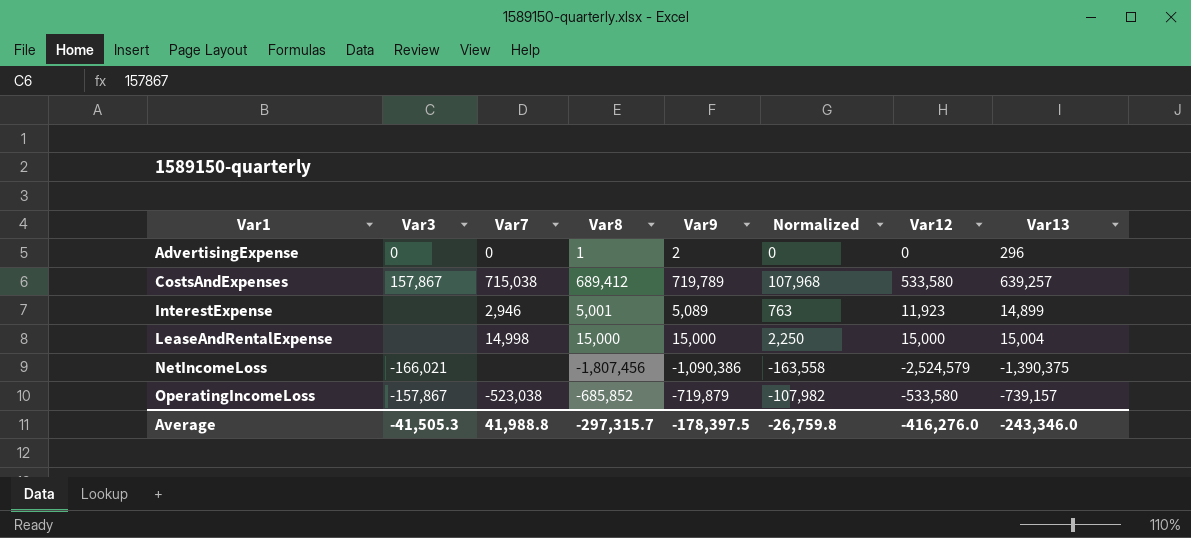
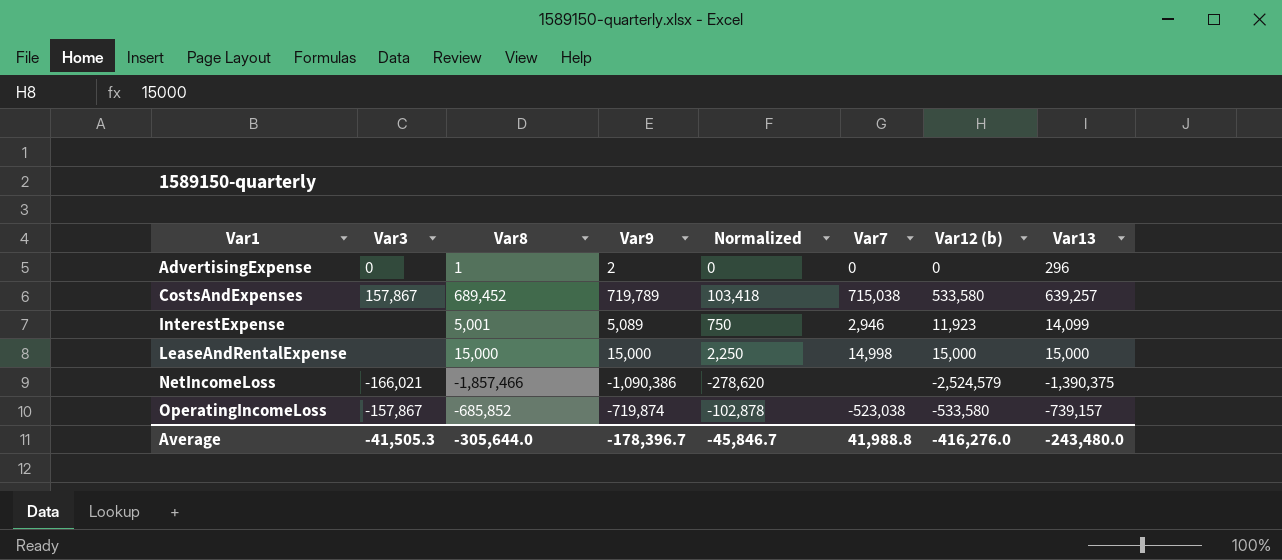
column Normalized | formula: [Var9] * 0.15 -> [Var8] * 0.15
column Var7 | position: 3 -> 6
column name: Var12 -> Var12 (b)
CostsAndExpenses | Var8: 689,412 -> 689,452
InterestExpense | Var13: 14,899 -> 14,099
LeaseAndRentalExpense | Var13: 15,004 -> 15,000
NetIncomeLoss | Var8: -1,807,456 -> -1,857,466
OperatingIncomeLoss | Var9: -719,879 -> -719,874
Average | Var8: -297,315.7 -> -305,644.0
Average | Var9: -178,397.5 -> -178,396.7
Average | Normalized: -26,759.8 -> -45,846.7
Average | Var13: -243,346.0 -> -243,480.0

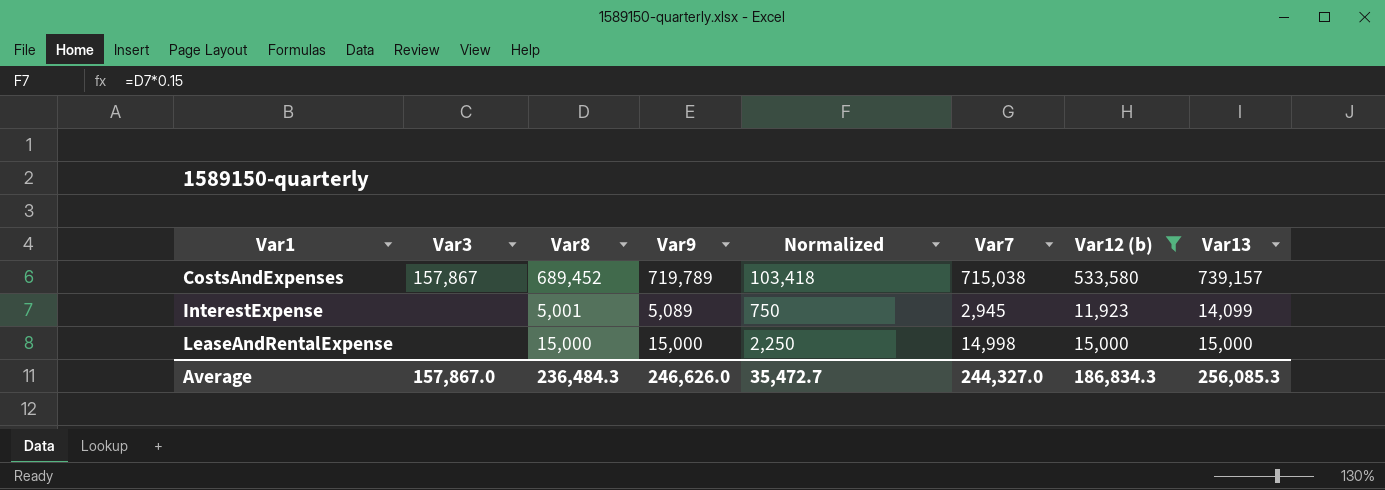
filter: none -> Var12 (b) >= 11,923
CostsAndExpenses | Var13: 639,257 -> 739,157
InterestExpense | Var7: 2,946 -> 2,945
Average | Var3: -41,505.3 -> 157,867.0
Average | Var8: -305,644.0 -> 236,484.3
Average | Var9: -178,396.7 -> 246,626.0
Average | Normalized: -45,846.7 -> 35,472.7
Average | Var7: 41,988.8 -> 244,327.0
Average | Var12 (b): -416,276.0 -> 186,834.3
Average | Var13: -243,480.0 -> 256,085.3

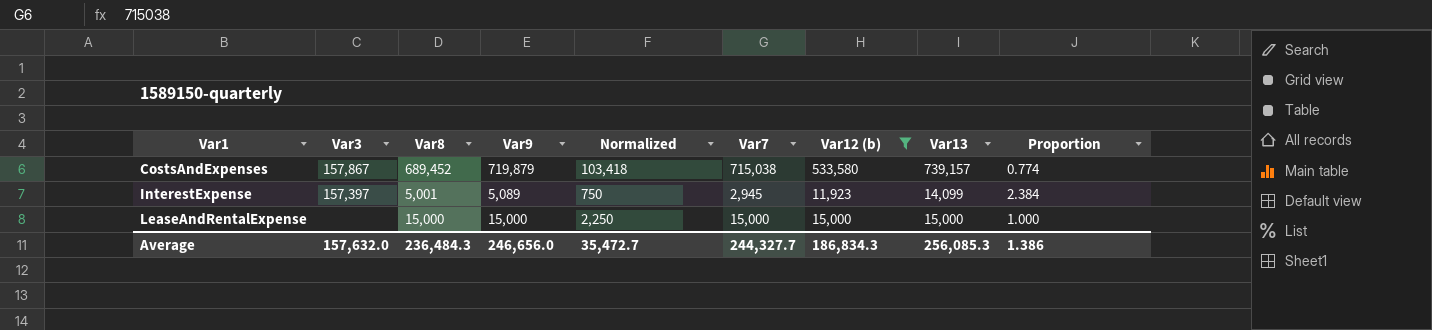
column Proportion | formula: none -> [Var12 (b)] / [Var8]
CostsAndExpenses | Var9: 719,789 -> 719,879
InterestExpense | Var3: none -> 157,397
LeaseAndRentalExpense | Var7: 14,998 -> 15,000
Average | Var3: 157,867.0 -> 157,632.0
Average | Var9: 246,626.0 -> 246,656.0
Average | Var7: 244,327.0 -> 244,327.7

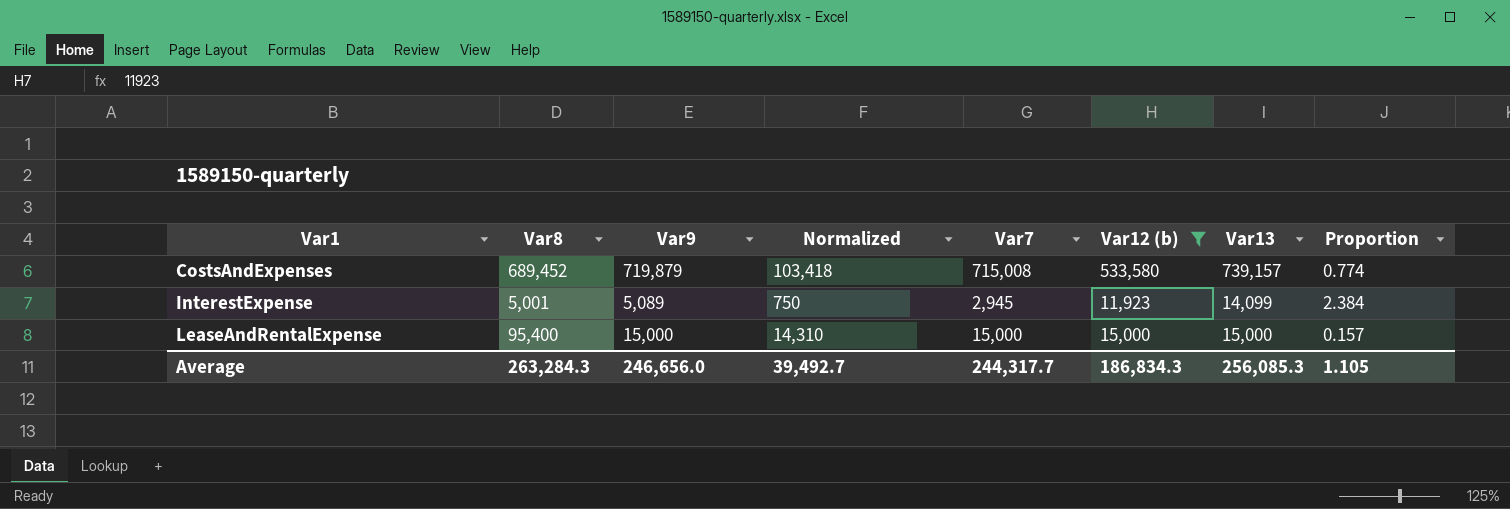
column Var3 | position: 2 -> none
CostsAndExpenses | Var7: 715,038 -> 715,008
LeaseAndRentalExpense | Var8: 15,000 -> 95,400
LeaseAndRentalExpense | Normalized: 2,250 -> 14,310
LeaseAndRentalExpense | Proportion: 1.000 -> 0.157
Average | Var8: 236,484.3 -> 263,284.3
Average | Normalized: 35,472.7 -> 39,492.7
Average | Var7: 244,327.7 -> 244,317.7
Average | Proportion: 1.386 -> 1.105

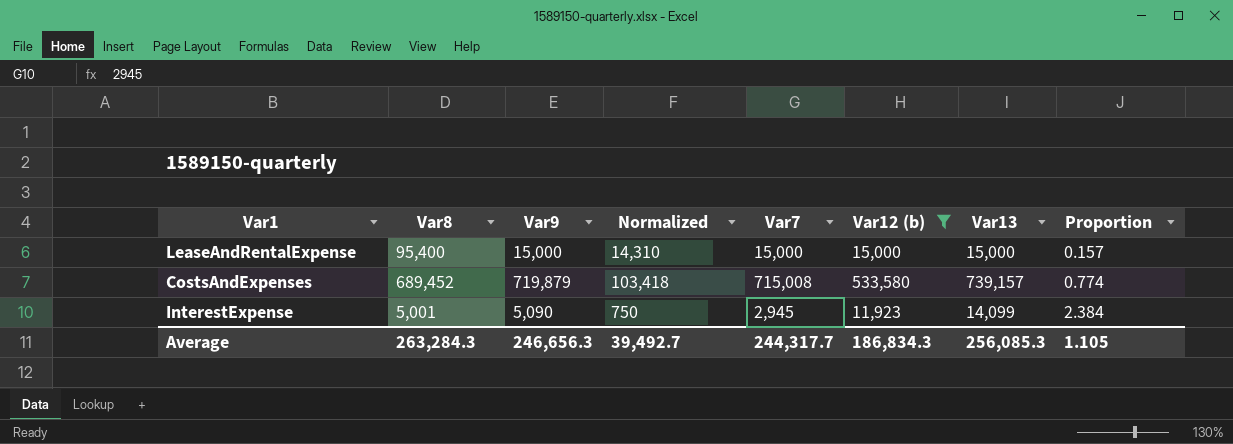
row order: Var1 ascending -> Proportion ascending
InterestExpense | Var9: 5,089 -> 5,090
Average | Var9: 246,656.0 -> 246,656.3

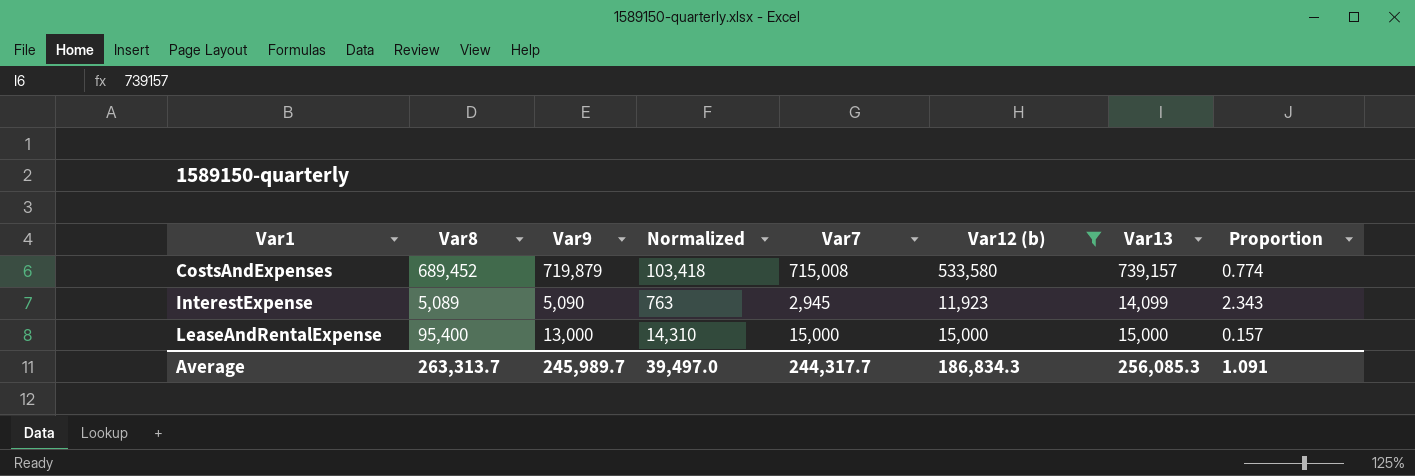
row order: Proportion ascending -> Var1 ascending
InterestExpense | Var8: 5,001 -> 5,089
InterestExpense | Normalized: 750 -> 763
InterestExpense | Proportion: 2.384 -> 2.343
LeaseAndRentalExpense | Var9: 15,000 -> 13,000
Average | Var8: 263,284.3 -> 263,313.7
Average | Var9: 246,656.3 -> 245,989.7
Average | Normalized: 39,492.7 -> 39,497.0
Average | Proportion: 1.105 -> 1.091

